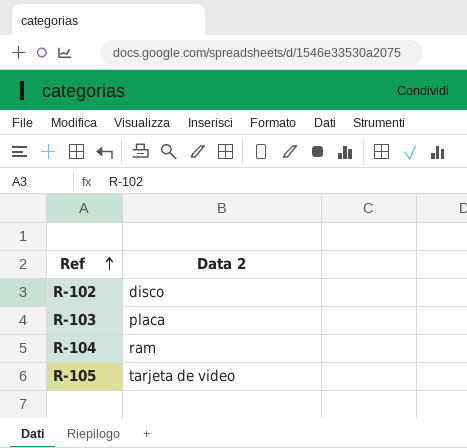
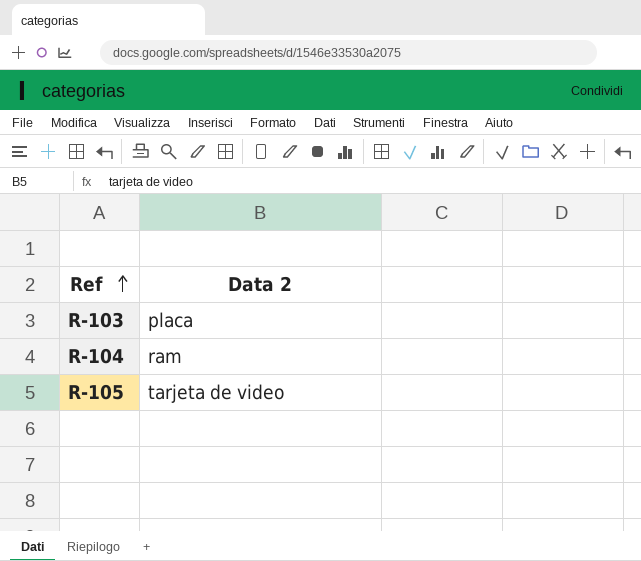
row R-102: disco -> none

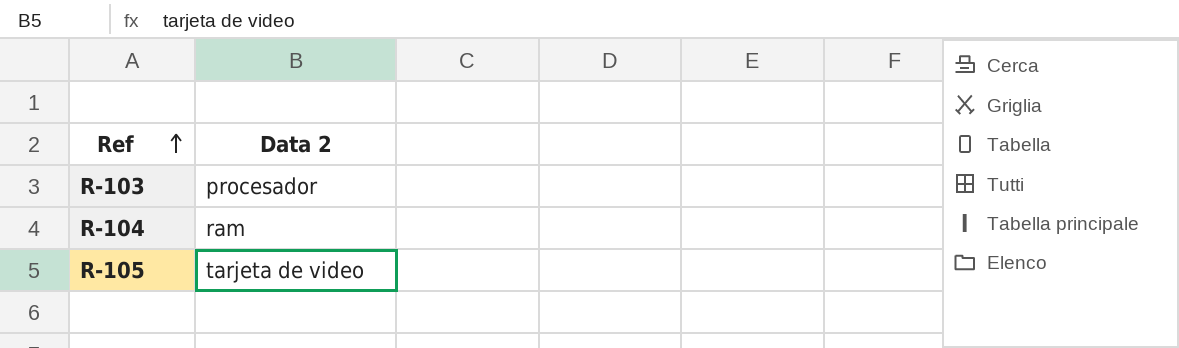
R-103 | Data 2: placa -> procesador

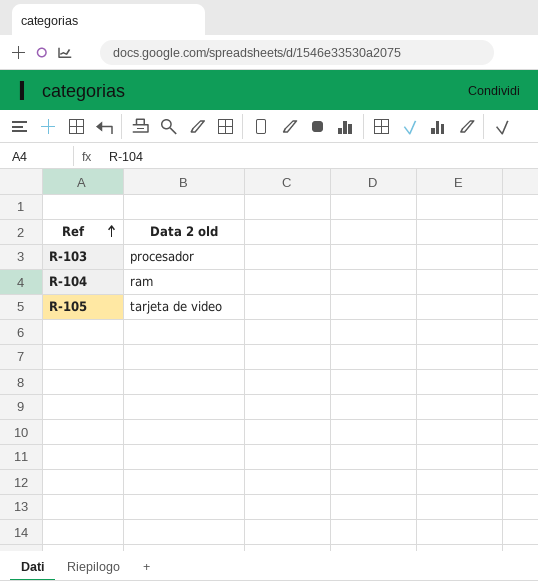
column name: Data 2 -> Data 2 old

